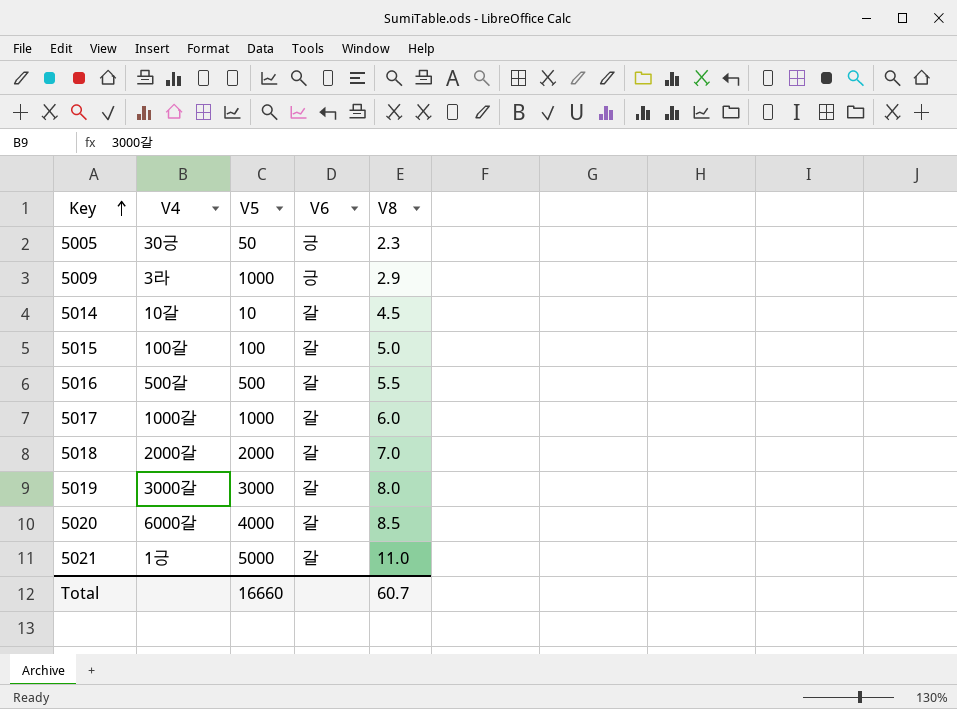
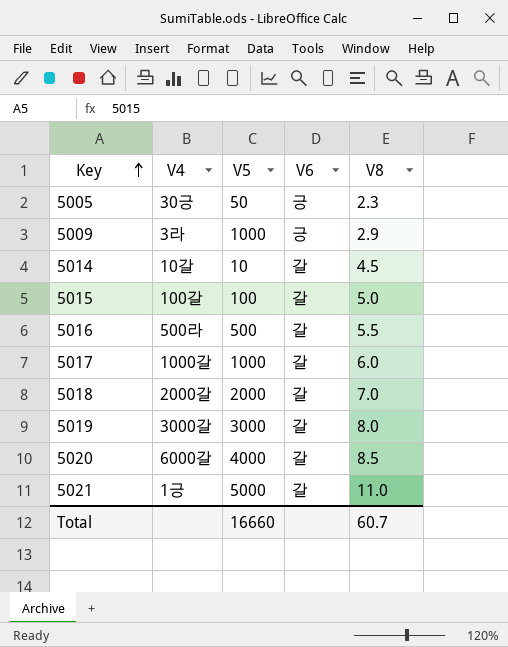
5016 | V4: 500갈 -> 500라

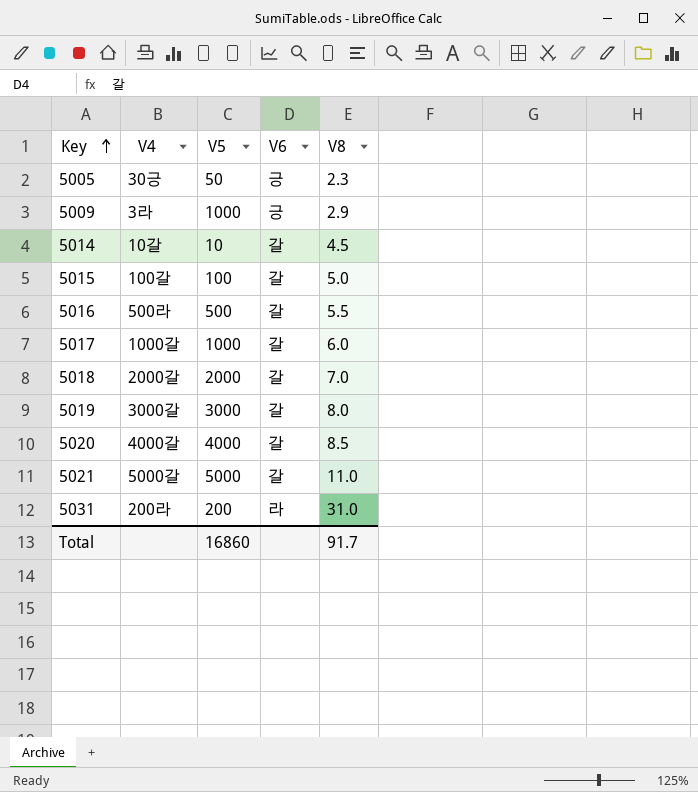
5020 | V4: 6000갈 -> 4000갈
5021 | V4: 1긍 -> 5000갈
row 5031: none -> 200라 | 200 | 라 | 31.0
Total | V5: 16660 -> 16860
Total | V8: 60.7 -> 91.7

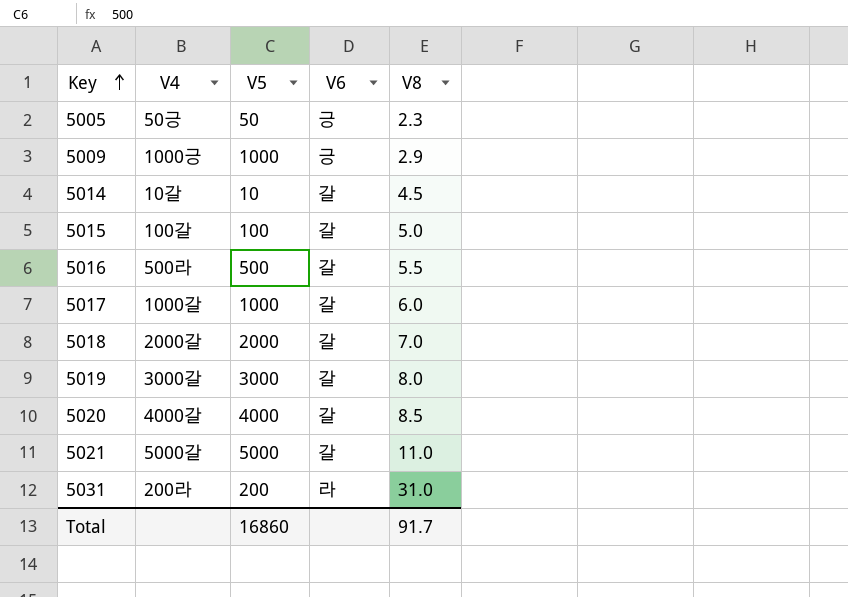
5005 | V4: 30긍 -> 50긍
5009 | V4: 3라 -> 1000긍

